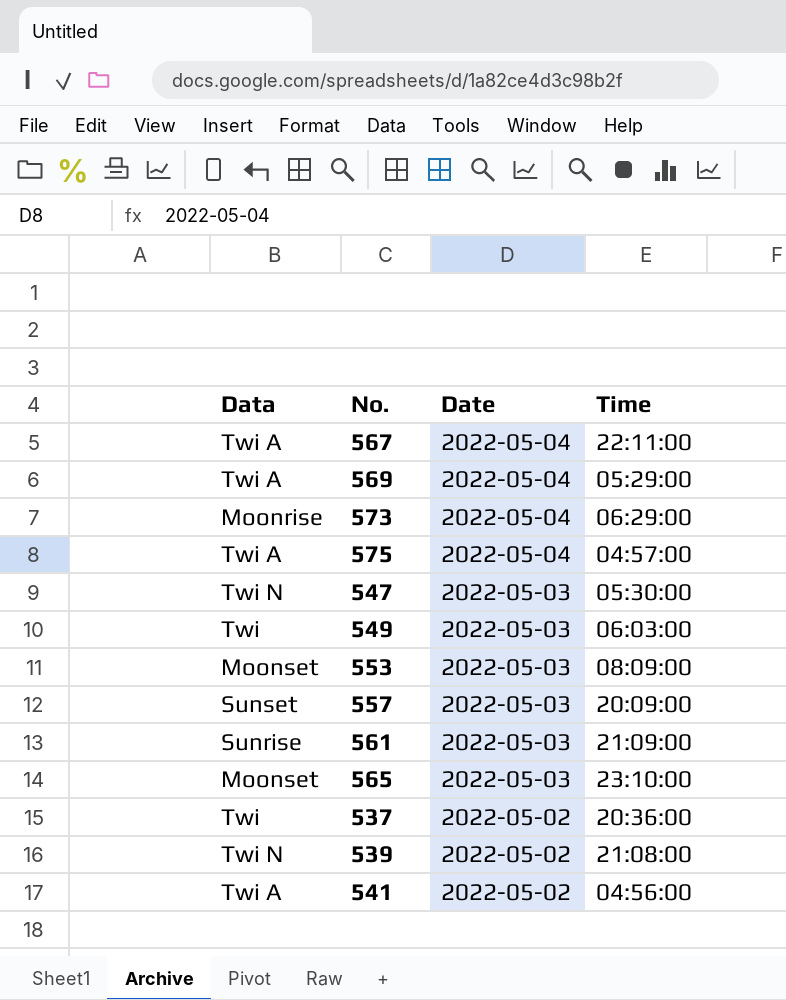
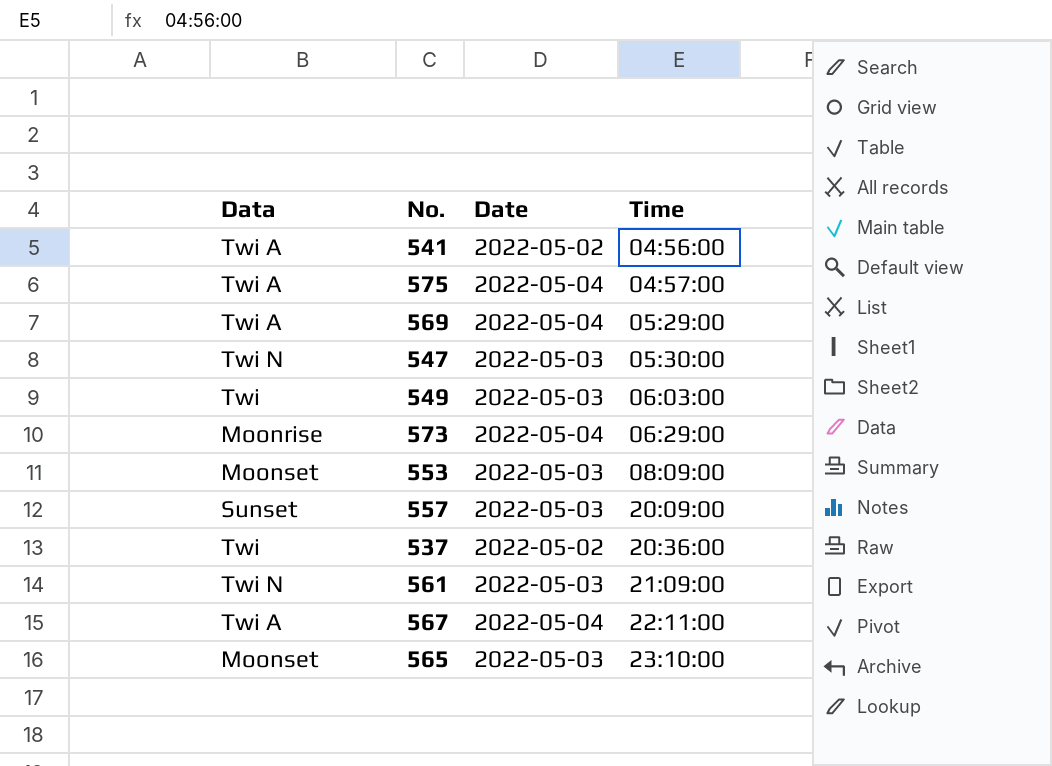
row order: Date descending -> Time ascending
row 539: Twi N | 2022-05-02 | 21:08:00 -> none
561 | Data: Sunrise -> Twi N

